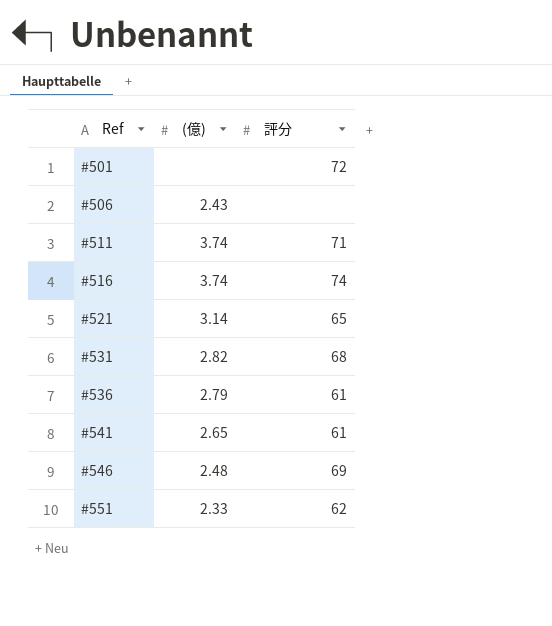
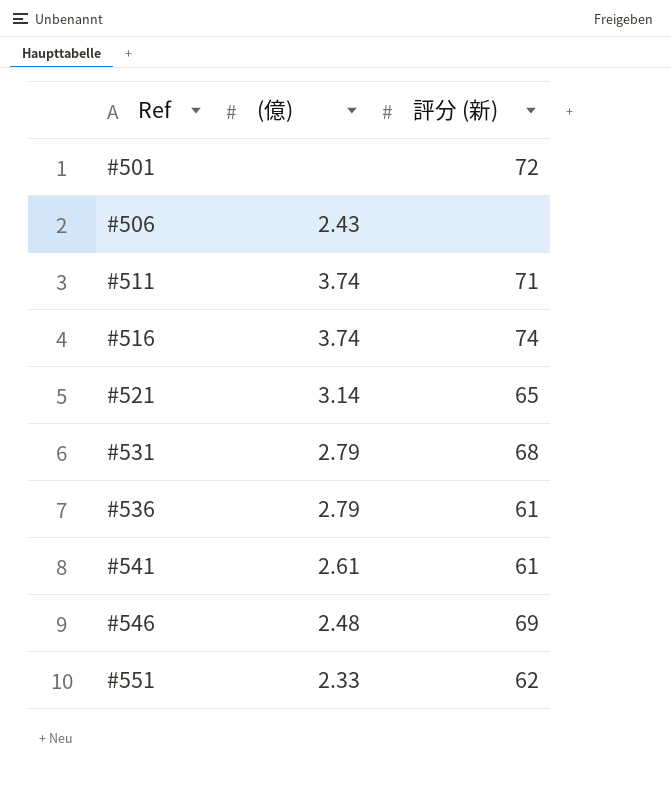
column name: 評分 -> 評分 (新)
#531 | (億): 2.82 -> 2.79
#541 | (億): 2.65 -> 2.61

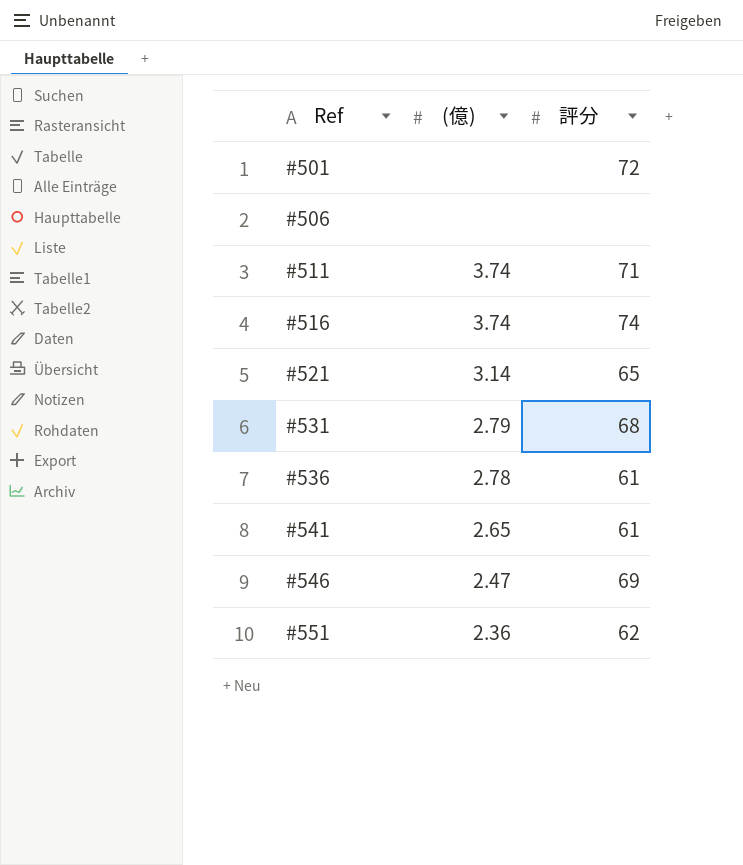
column name: 評分 (新) -> 評分
#506 | (億): 2.43 -> none
#536 | (億): 2.79 -> 2.78
#541 | (億): 2.61 -> 2.65
#546 | (億): 2.48 -> 2.47
#551 | (億): 2.33 -> 2.36

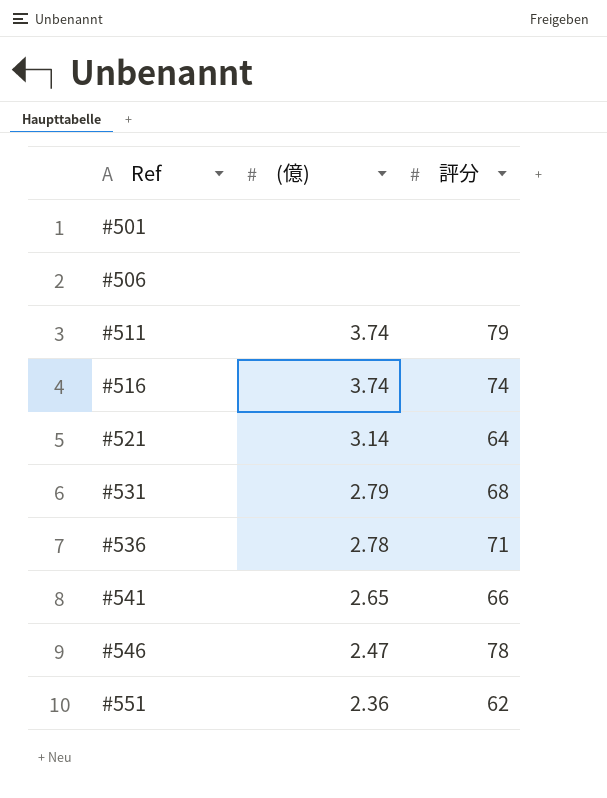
#501 | 評分: 72 -> none
#511 | 評分: 71 -> 79
#521 | 評分: 65 -> 64
#536 | 評分: 61 -> 71
#541 | 評分: 61 -> 66
#546 | 評分: 69 -> 78

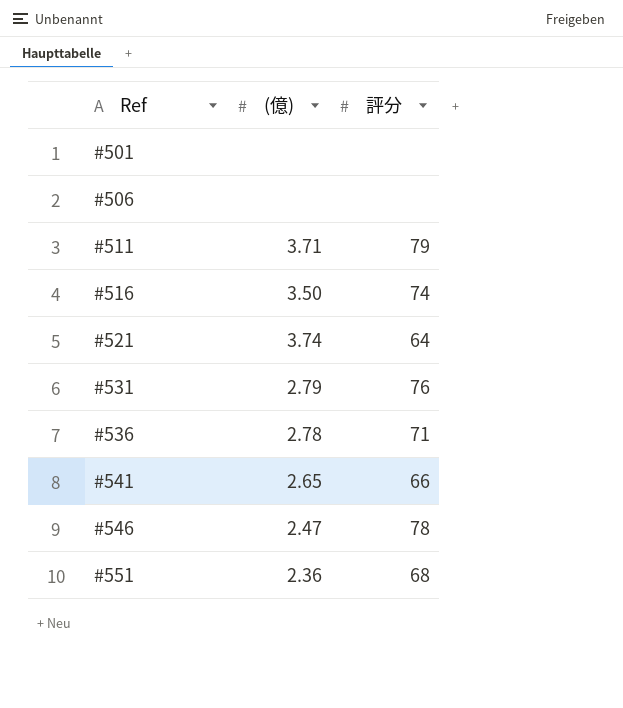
#511 | (億): 3.74 -> 3.71
#516 | (億): 3.74 -> 3.50
#521 | (億): 3.14 -> 3.74
#531 | 評分: 68 -> 76
#551 | 評分: 62 -> 68

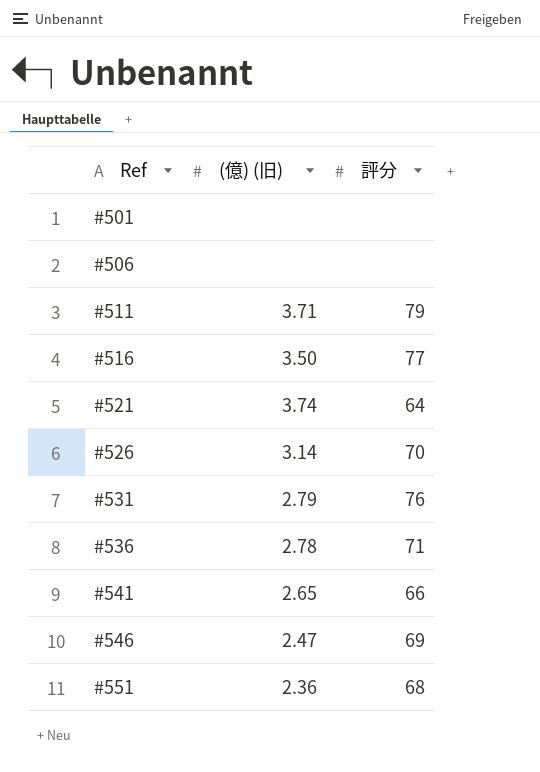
column name: (億) -> (億) (旧)
#516 | 評分: 74 -> 77
row #526: none -> 3.14 | 70
#546 | 評分: 78 -> 69

